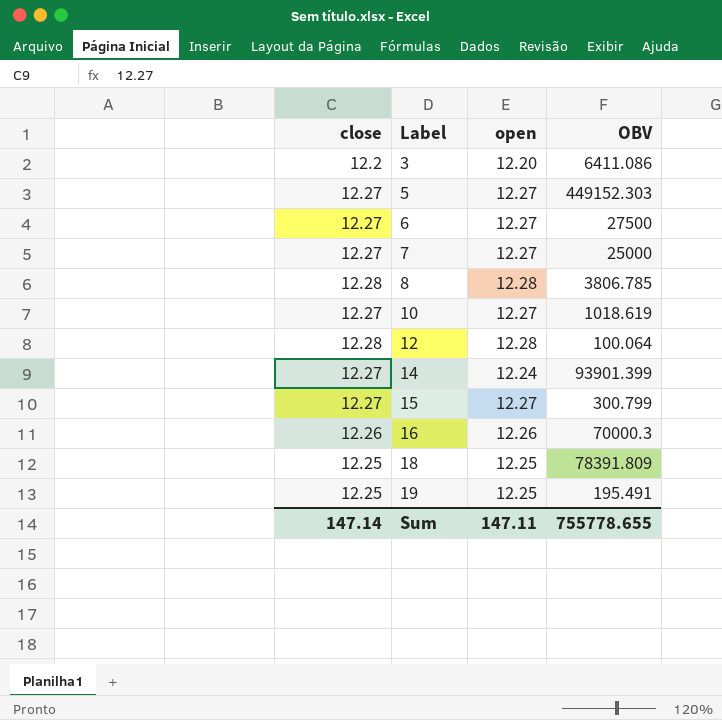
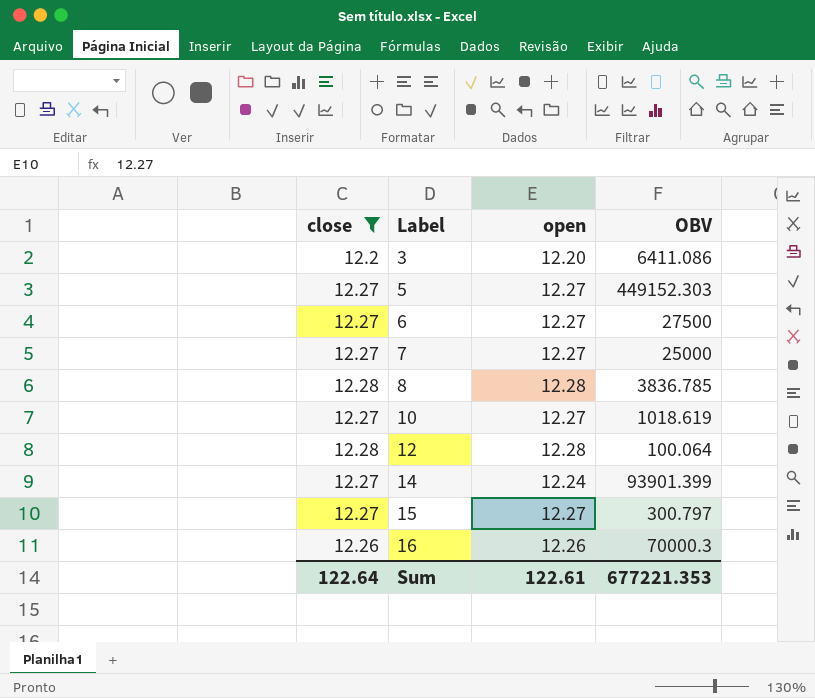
filter: none -> close != 12.25
8 | OBV: 3806.785 -> 3836.785
15 | OBV: 300.799 -> 300.797
Sum | close: 147.14 -> 122.64
Sum | open: 147.11 -> 122.61
Sum | OBV: 755778.655 -> 677221.353

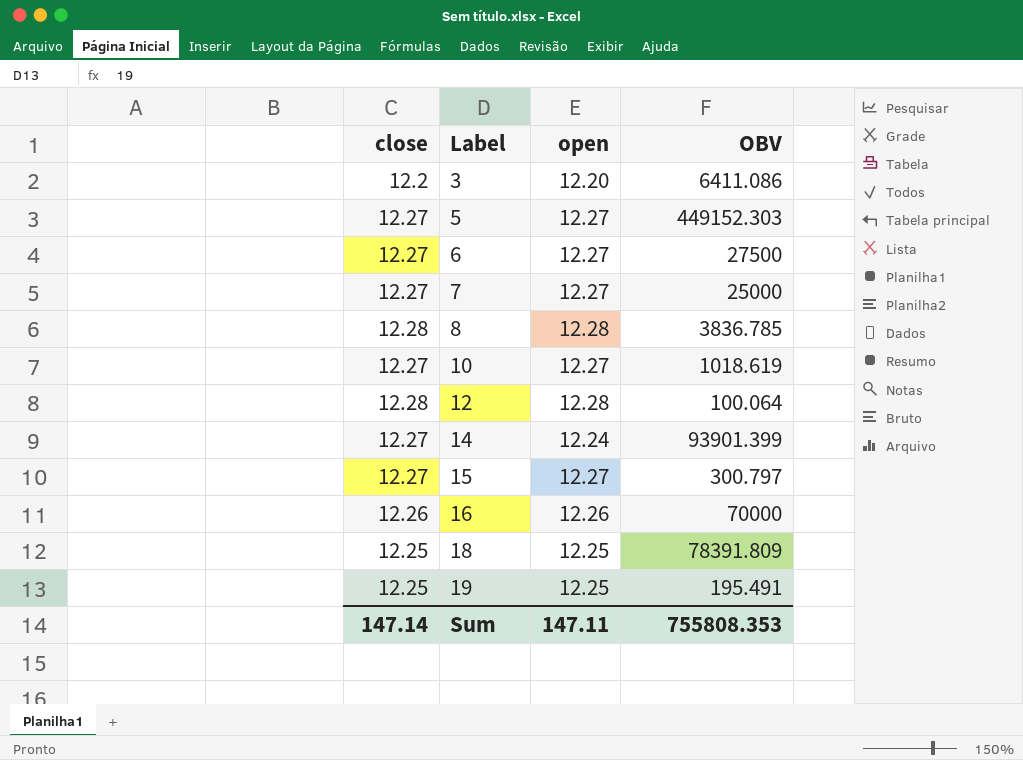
filter: close != 12.25 -> none
16 | OBV: 70000.3 -> 70000
Sum | close: 122.64 -> 147.14
Sum | open: 122.61 -> 147.11
Sum | OBV: 677221.353 -> 755808.353

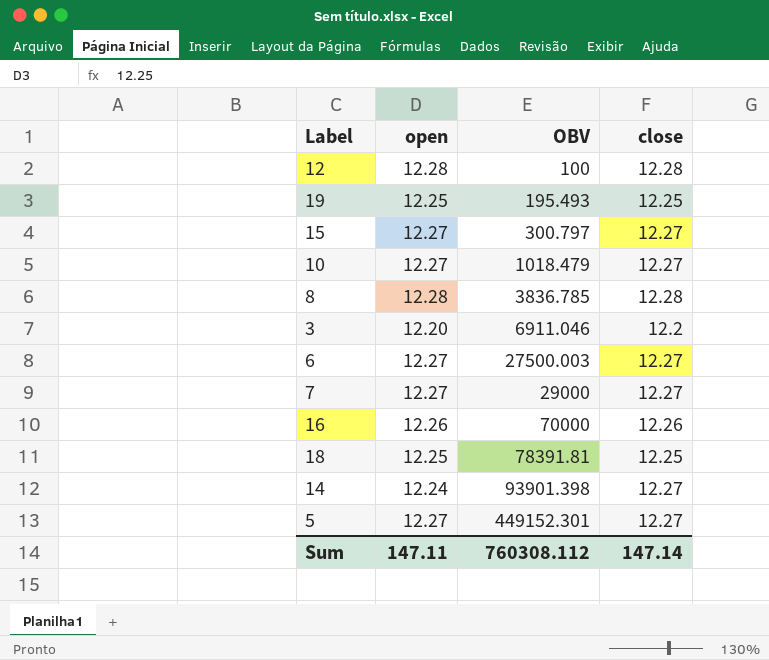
row order: Label ascending -> OBV ascending
column close | position: 1 -> 4
12 | OBV: 100.064 -> 100
19 | OBV: 195.491 -> 195.493
10 | OBV: 1018.619 -> 1018.479
3 | OBV: 6411.086 -> 6911.046
6 | OBV: 27500 -> 27500.003
7 | OBV: 25000 -> 29000
18 | OBV: 78391.809 -> 78391.81
14 | OBV: 93901.399 -> 93901.398
5 | OBV: 449152.303 -> 449152.301
Sum | OBV: 755808.353 -> 760308.112

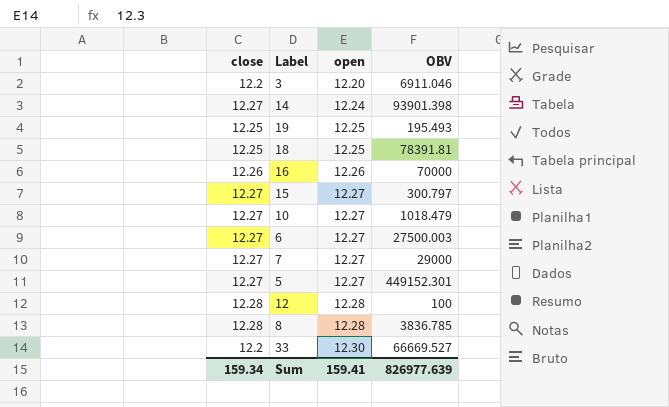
row order: OBV ascending -> open ascending
column close | position: 4 -> 1
row 33: none -> 12.2 | 12.30 | 66669.527
Sum | close: 147.14 -> 159.34
Sum | open: 147.11 -> 159.41
Sum | OBV: 760308.112 -> 826977.639

